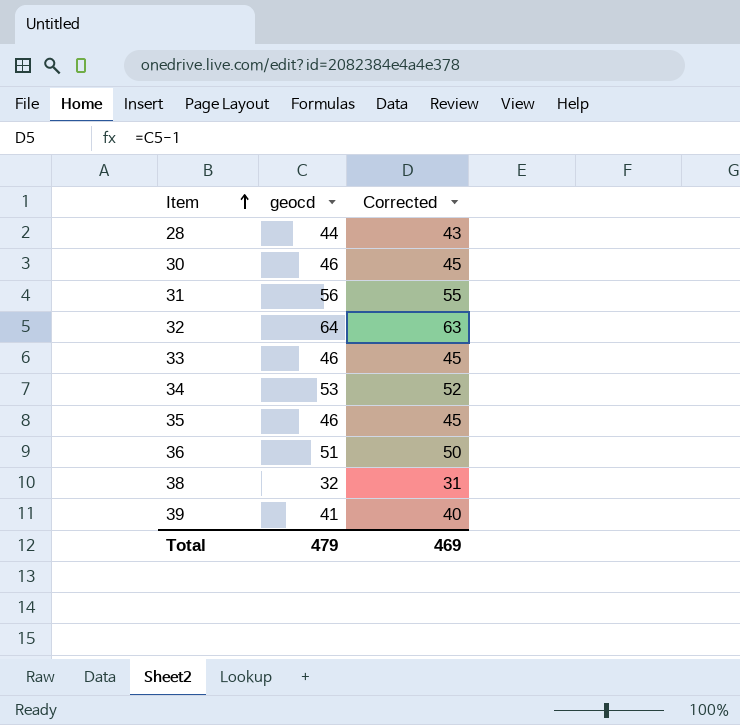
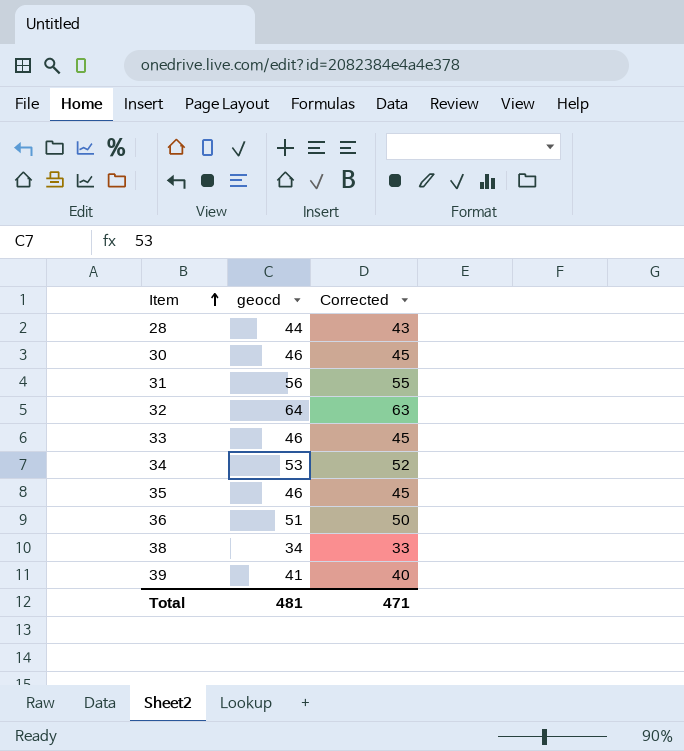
38 | geocd: 32 -> 34
38 | Corrected: 31 -> 33
Total | geocd: 479 -> 481
Total | Corrected: 469 -> 471

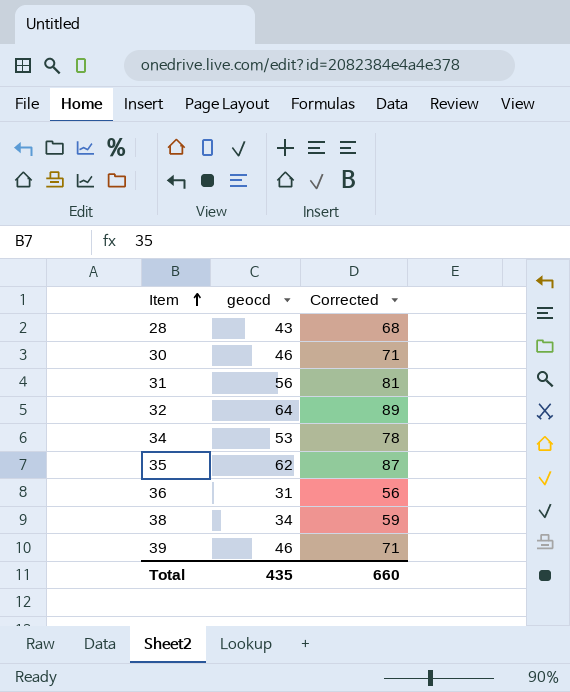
column Corrected | formula: [geocd] - 1 -> [geocd] + 25
row 33: 46 | 45 -> none
28 | geocd: 44 -> 43
35 | geocd: 46 -> 62
36 | geocd: 51 -> 31
39 | geocd: 41 -> 46
Total | geocd: 481 -> 435
Total | Corrected: 471 -> 660

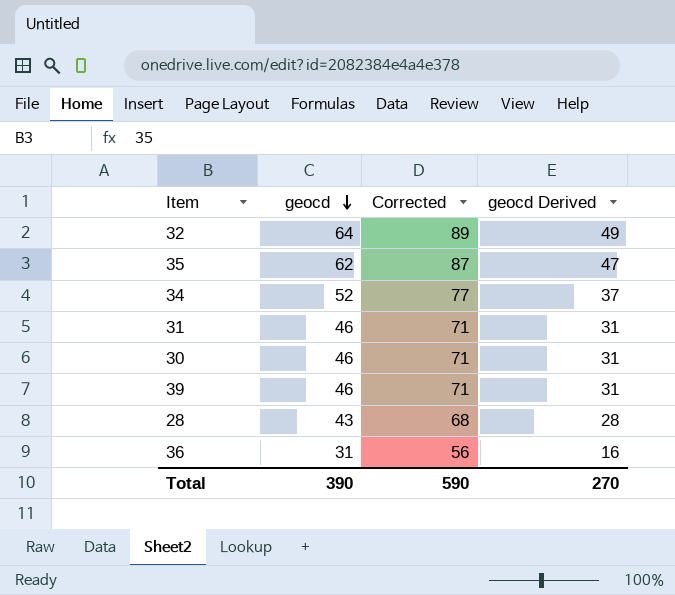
row order: Item ascending -> geocd descending
column geocd Derived | formula: none -> [geocd] - 15
row 38: 34 | 59 -> none
34 | geocd: 53 -> 52
34 | Corrected: 78 -> 77
31 | geocd: 56 -> 46
31 | Corrected: 81 -> 71
Total | geocd: 435 -> 390
Total | Corrected: 660 -> 590

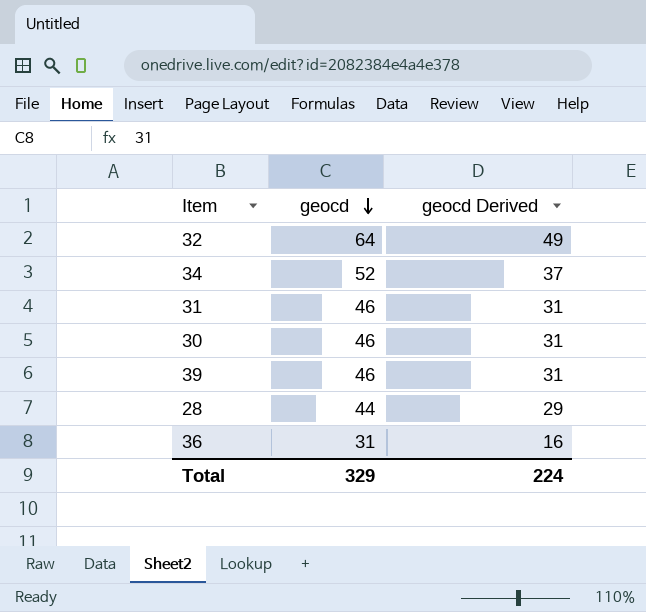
column Corrected | formula: [geocd] + 25 -> none
row 35: 62 | 87 | 47 -> none
28 | geocd: 43 -> 44
28 | geocd Derived: 28 -> 29
Total | geocd: 390 -> 329
Total | geocd Derived: 270 -> 224

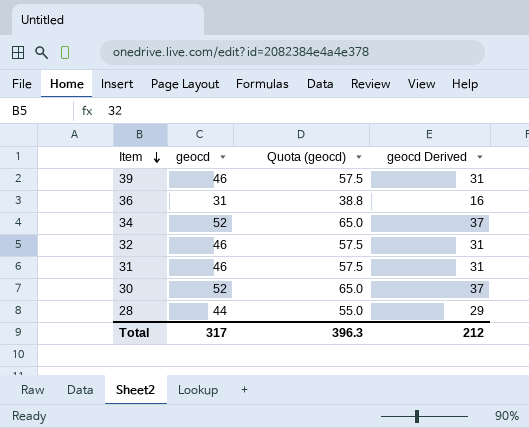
row order: geocd descending -> Item descending
column Quota (geocd) | formula: none -> [geocd] * 1.25
32 | geocd: 64 -> 46
32 | geocd Derived: 49 -> 31
30 | geocd: 46 -> 52
30 | geocd Derived: 31 -> 37
Total | geocd: 329 -> 317
Total | geocd Derived: 224 -> 212

